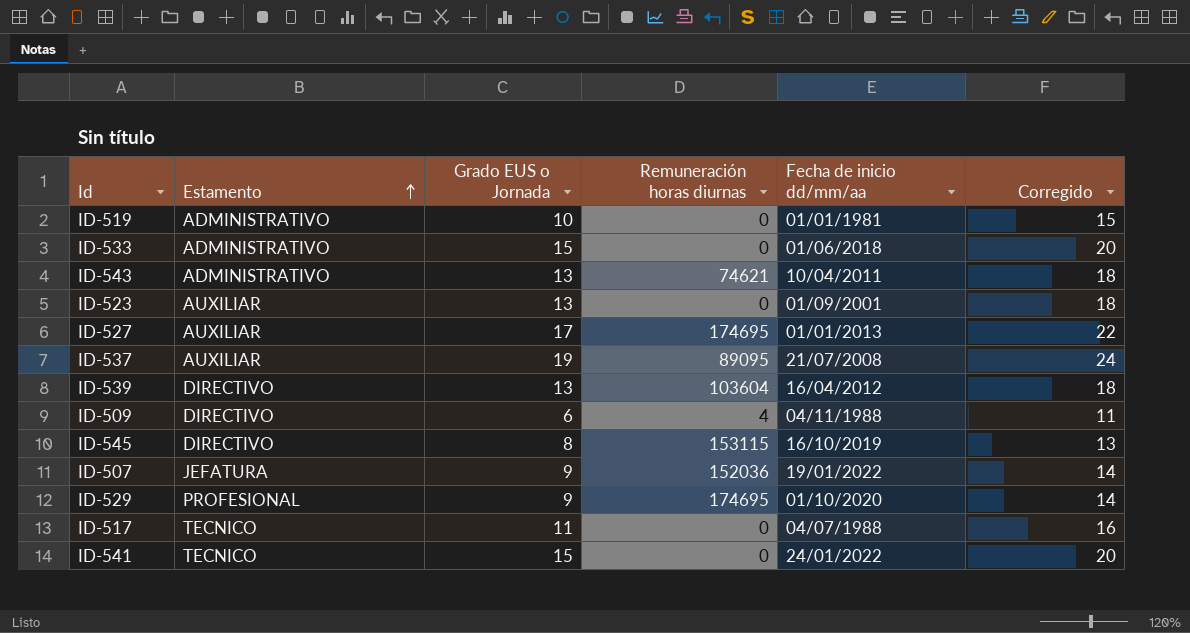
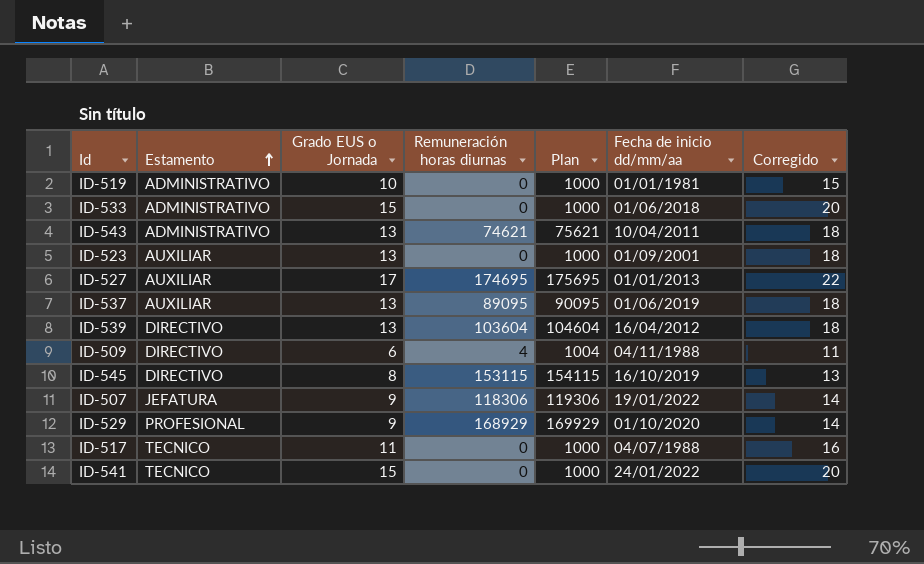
column Plan | formula: none -> [Remuneración horas diurnas] + 1000
ID-537 | Grado EUS o Jornada: 19 -> 13
ID-537 | Fecha de inicio dd/mm/aa: 21/07/2008 -> 01/06/2019
ID-537 | Corregido: 24 -> 18
ID-507 | Remuneración horas diurnas: 152036 -> 118306
ID-529 | Remuneración horas diurnas: 174695 -> 168929

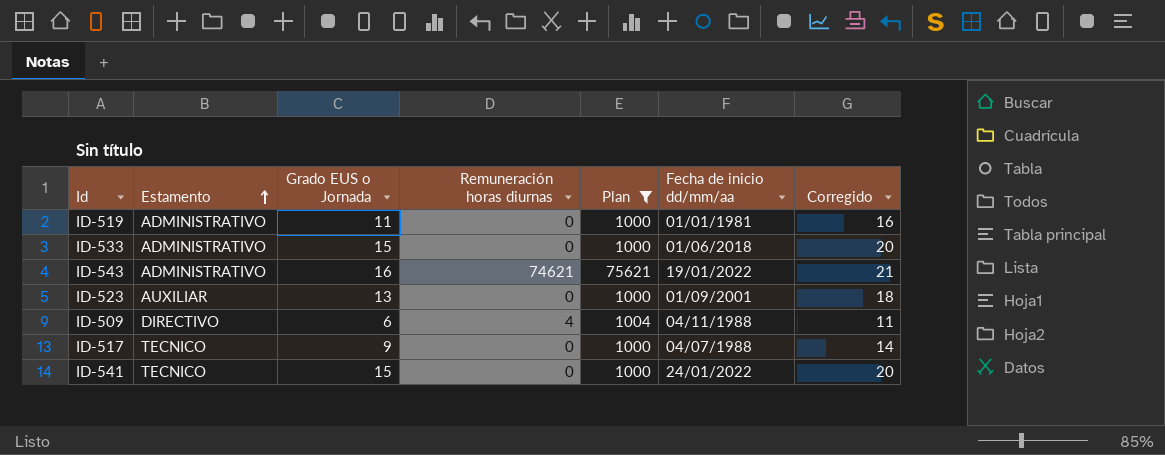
filter: none -> Plan <= 75621
ID-519 | Grado EUS o Jornada: 10 -> 11
ID-519 | Corregido: 15 -> 16
ID-543 | Grado EUS o Jornada: 13 -> 16
ID-543 | Fecha de inicio dd/mm/aa: 10/04/2011 -> 19/01/2022
ID-543 | Corregido: 18 -> 21
ID-517 | Grado EUS o Jornada: 11 -> 9
ID-517 | Corregido: 16 -> 14

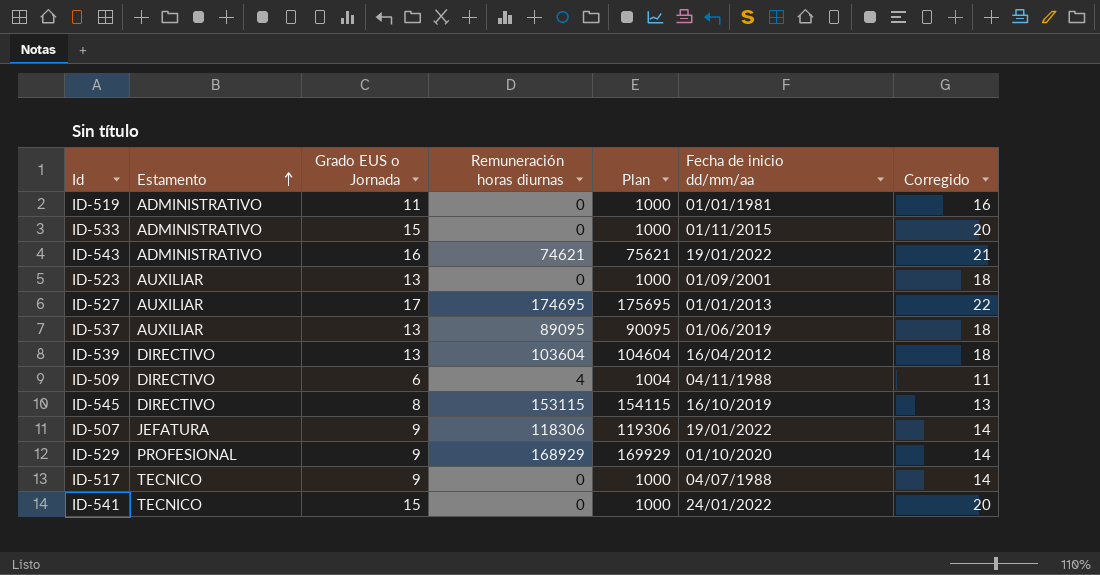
filter: Plan <= 75621 -> none
ID-533 | Fecha de inicio dd/mm/aa: 01/06/2018 -> 01/11/2015

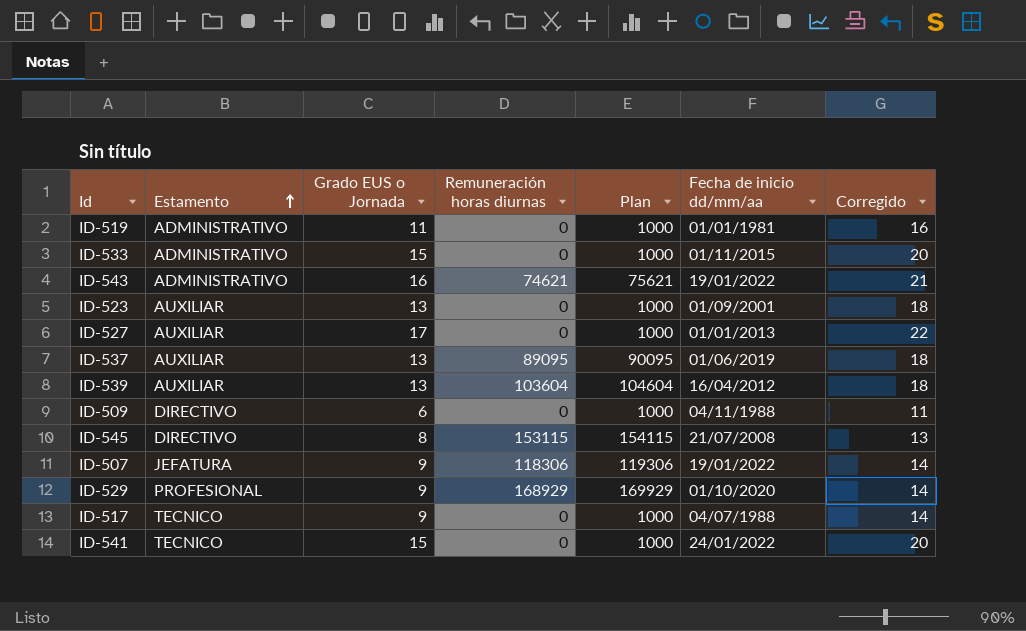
ID-527 | Remuneración horas diurnas: 174695 -> 0
ID-527 | Plan: 175695 -> 1000
ID-539 | Estamento: DIRECTIVO -> AUXILIAR
ID-509 | Remuneración horas diurnas: 4 -> 0
ID-509 | Plan: 1004 -> 1000
ID-545 | Fecha de inicio dd/mm/aa: 16/10/2019 -> 21/07/2008

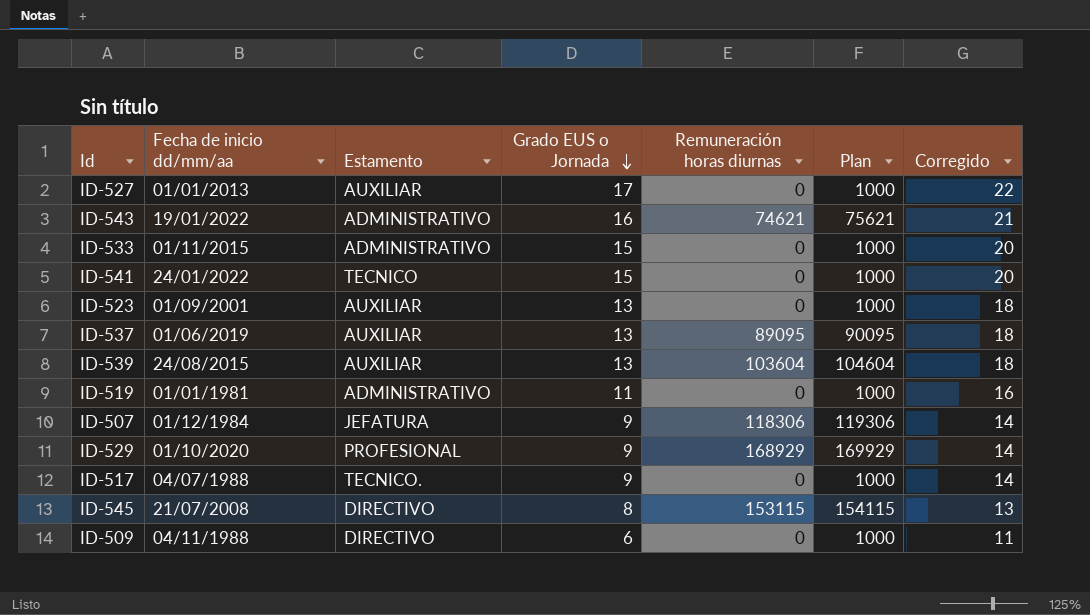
row order: Estamento ascending -> Grado EUS o Jornada descending
column Fecha de inicio dd/mm/aa | position: 6 -> 2
ID-539 | Fecha de inicio dd/mm/aa: 16/04/2012 -> 24/08/2015
ID-507 | Fecha de inicio dd/mm/aa: 19/01/2022 -> 01/12/1984
ID-517 | Estamento: TECNICO -> TECNICO.

